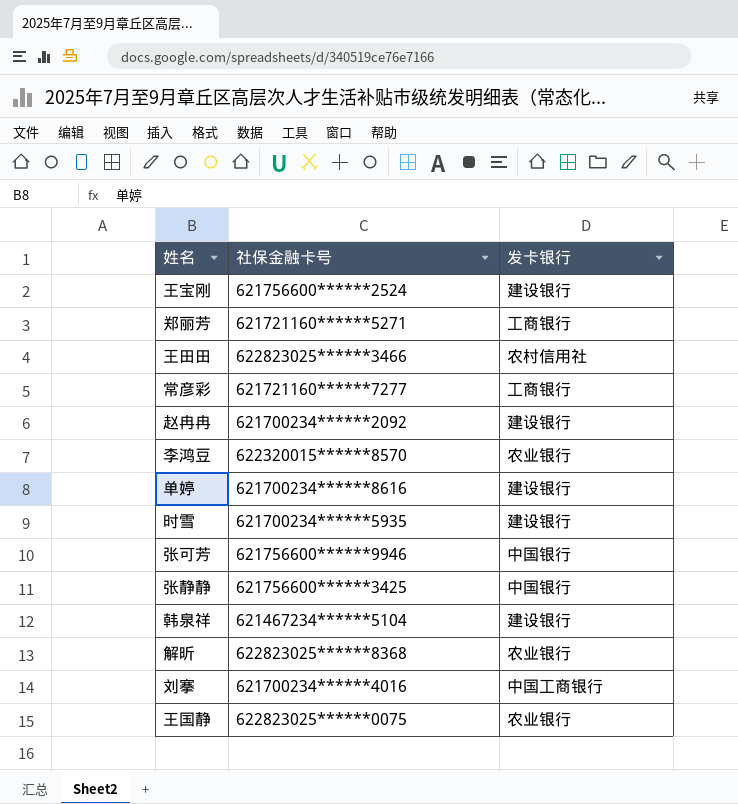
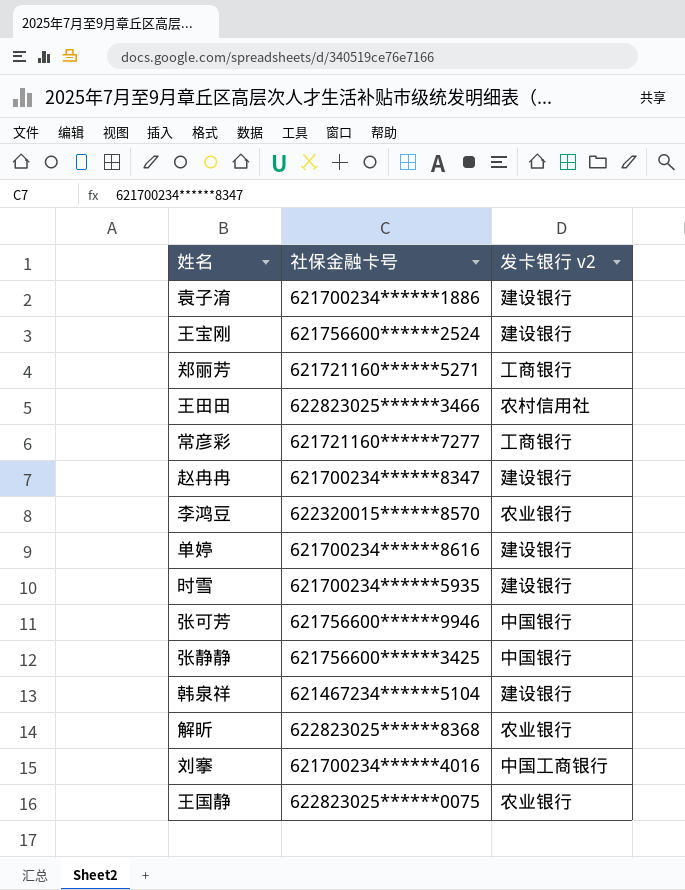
column name: 发卡银行 -> 发卡银行 v2
row 袁子淯: none -> 621700234******1886 | 建设银行
赵冉冉 | 社保金融卡号: 621700234******2092 -> 621700234******8347

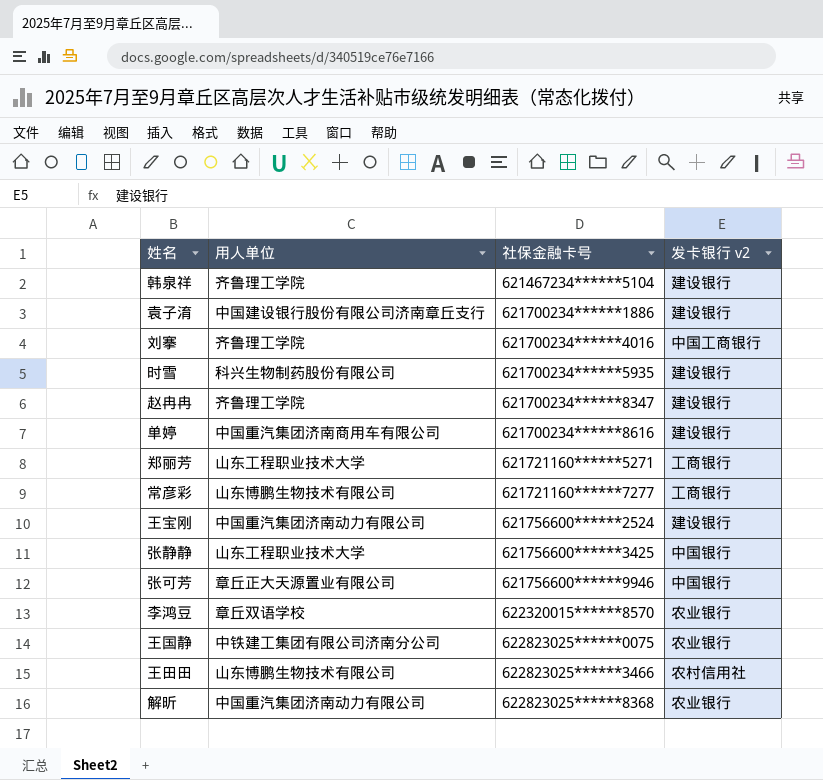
row order: none -> 社保金融卡号 ascending
column 用人单位 | position: none -> 2

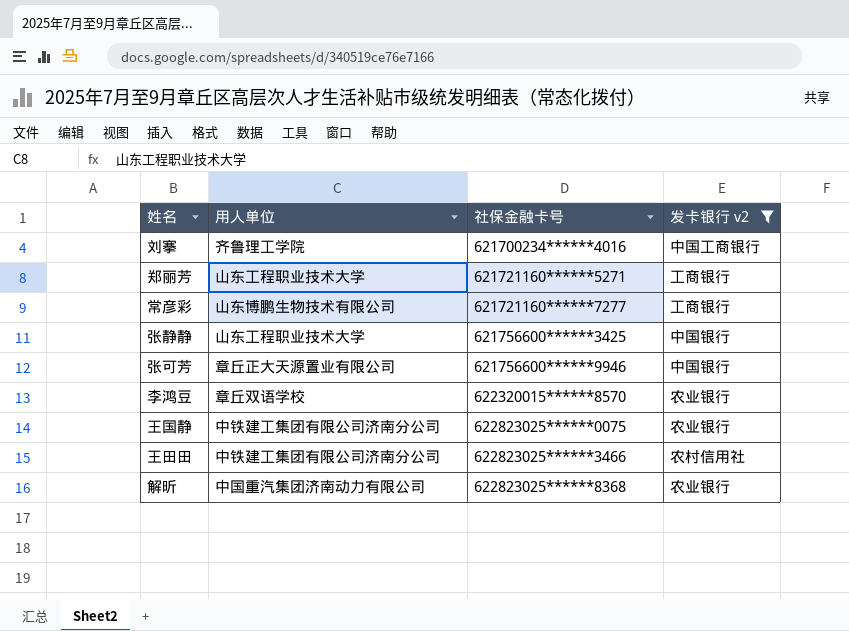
filter: none -> 发卡银行 v2 != 建设银行
王田田 | 用人单位: 山东博鹏生物技术有限公司 -> 中铁建工集团有限公司济南分公司

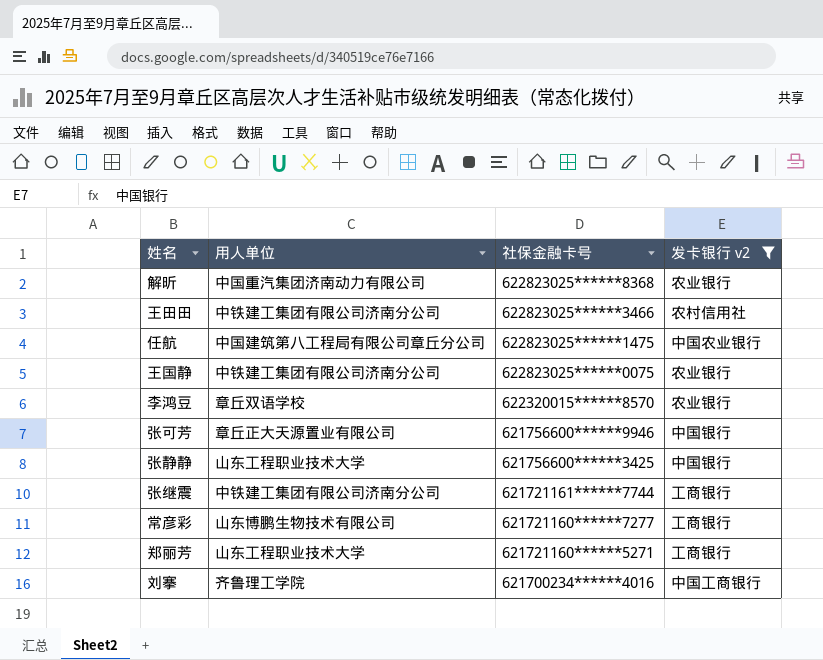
row order: 社保金融卡号 ascending -> 社保金融卡号 descending
row 任航: none -> 中国建筑第八工程局有限公司章丘分公司 | 622823025******1475 | 中国农业银行
row 张继震: none -> 中铁建工集团有限公司济南分公司 | 621721161******7744 | 工商银行

